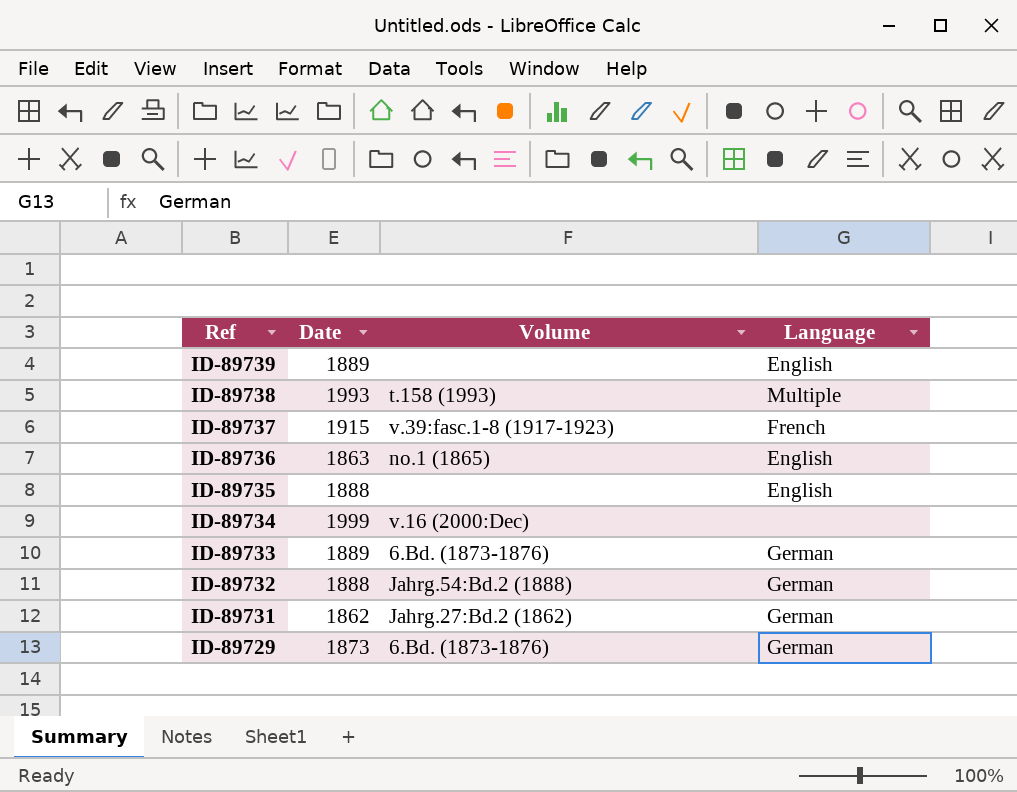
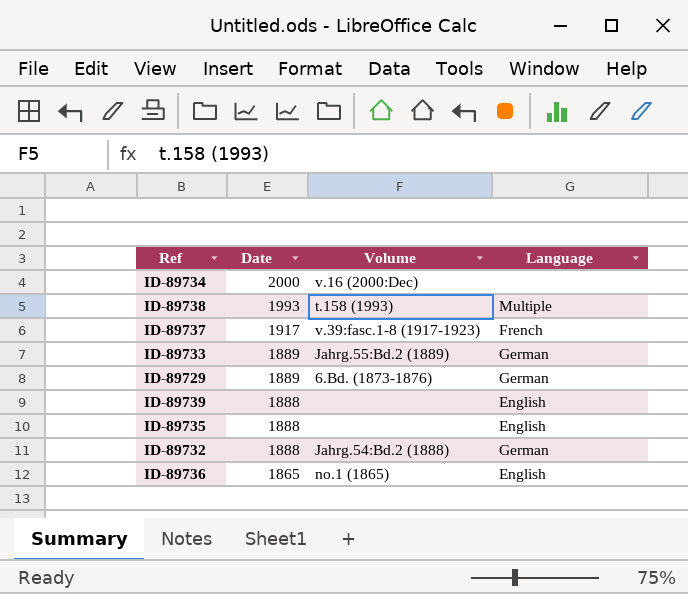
row order: Ref descending -> Date descending
row ID-89731: 1862 | Jahrg.27:Bd.2 (1862) | German -> none
ID-89734 | Date: 1999 -> 2000
ID-89737 | Date: 1915 -> 1917
ID-89733 | Volume: 6.Bd. (1873-1876) -> Jahrg.55:Bd.2 (1889)
ID-89729 | Date: 1873 -> 1889
ID-89739 | Date: 1889 -> 1888
ID-89736 | Date: 1863 -> 1865

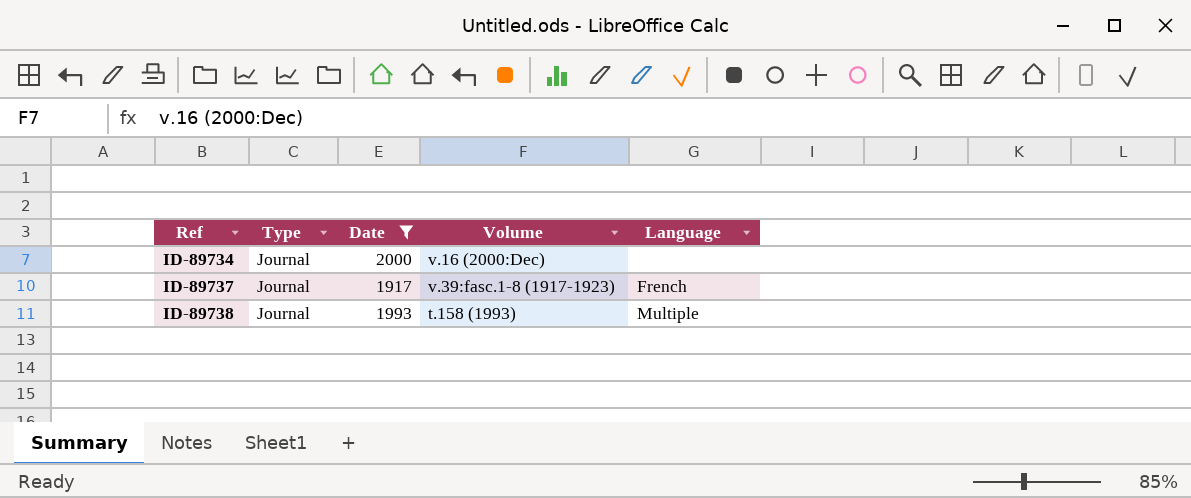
filter: none -> Date >= 1917
row order: Date descending -> Ref ascending
column Type | position: none -> 2

